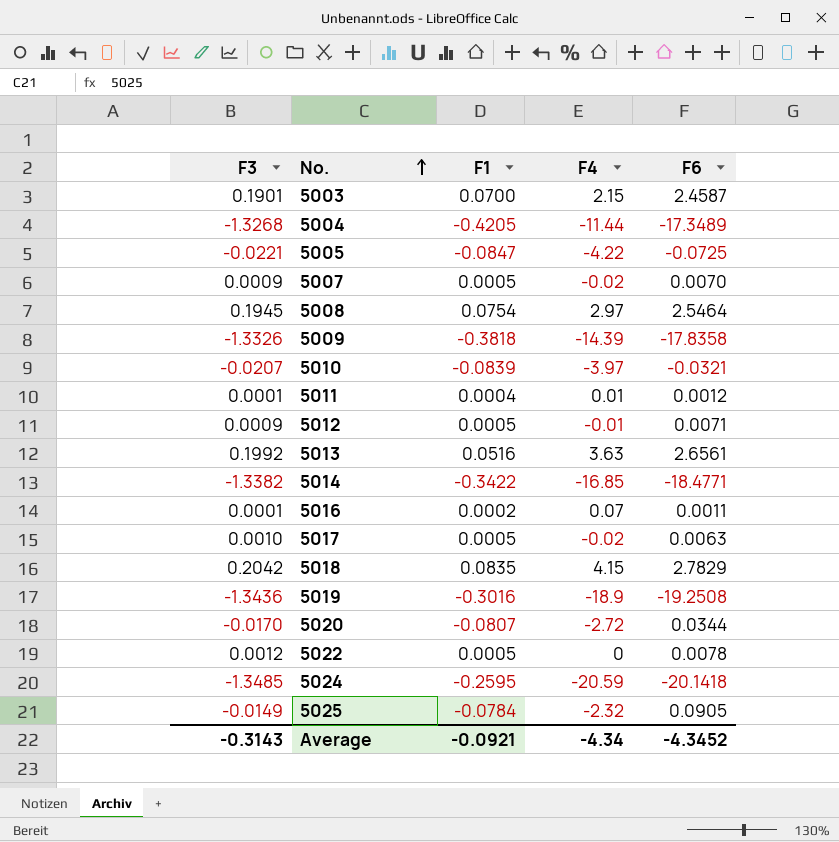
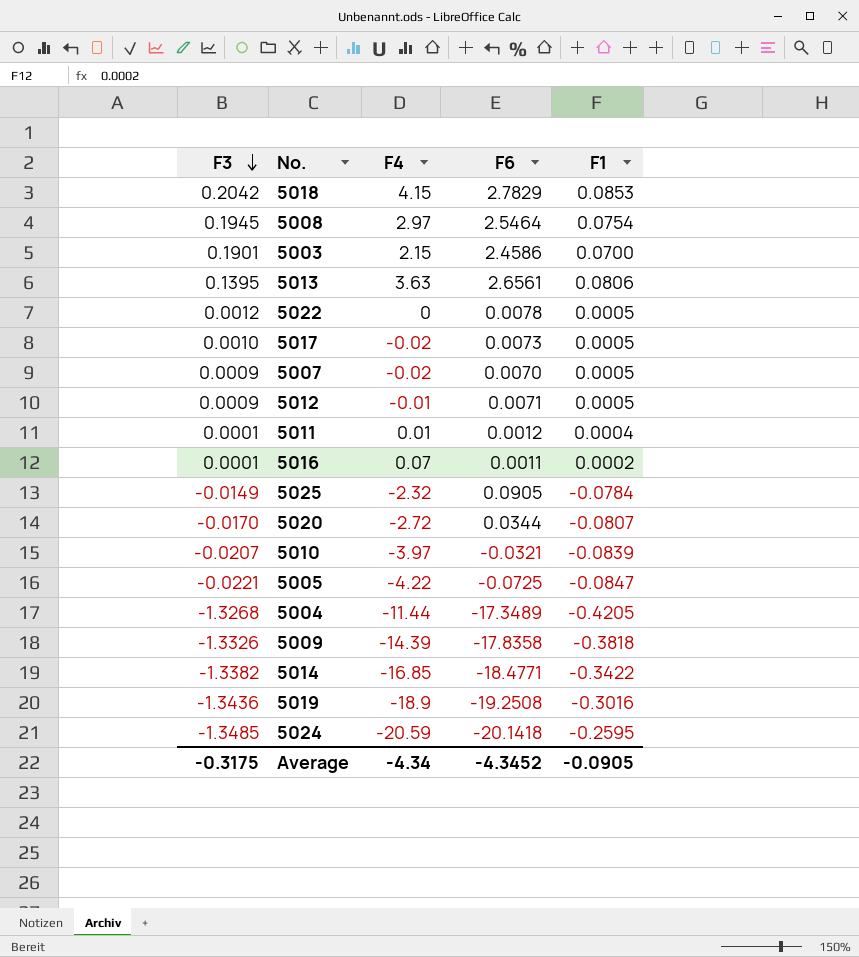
row order: No. ascending -> F3 descending
column F1 | position: 3 -> 5
5018 | F1: 0.0835 -> 0.0853
5003 | F6: 2.4587 -> 2.4586
5013 | F3: 0.1992 -> 0.1395
5013 | F1: 0.0516 -> 0.0806
5017 | F6: 0.0063 -> 0.0073
Average | F3: -0.3143 -> -0.3175
Average | F1: -0.0921 -> -0.0905

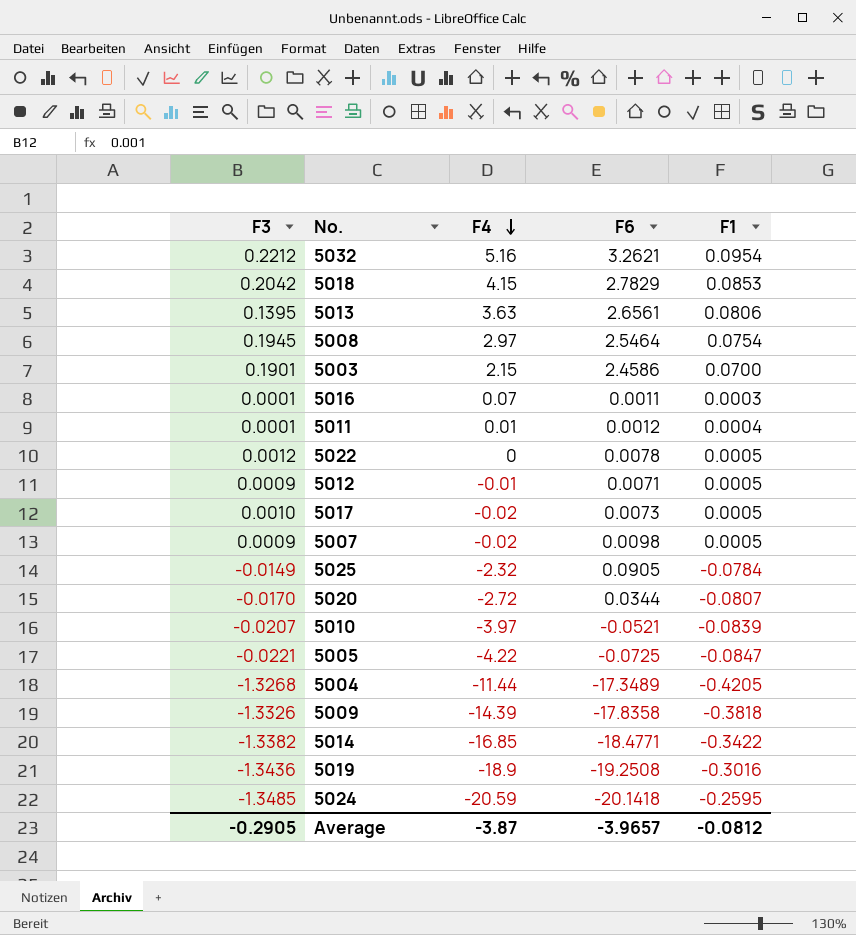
row order: F3 descending -> F4 descending
row 5032: none -> 0.2212 | 5.16 | 3.2621 | 0.0954
5016 | F1: 0.0002 -> 0.0003
5007 | F6: 0.0070 -> 0.0098
5010 | F6: -0.0321 -> -0.0521
Average | F3: -0.3175 -> -0.2905
Average | F4: -4.34 -> -3.87
Average | F6: -4.3452 -> -3.9657
Average | F1: -0.0905 -> -0.0812

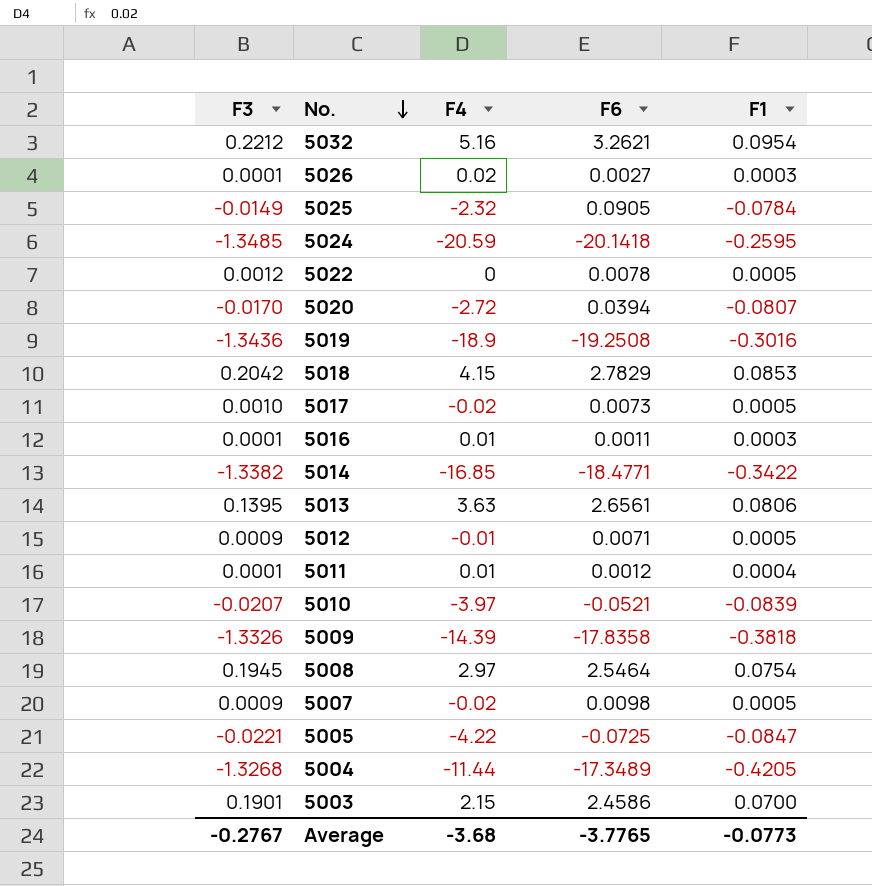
row order: F4 descending -> No. descending
row 5026: none -> 0.0001 | 0.02 | 0.0027 | 0.0003
5020 | F6: 0.0344 -> 0.0394
5016 | F4: 0.07 -> 0.01
Average | F3: -0.2905 -> -0.2767
Average | F4: -3.87 -> -3.68
Average | F6: -3.9657 -> -3.7765
Average | F1: -0.0812 -> -0.0773

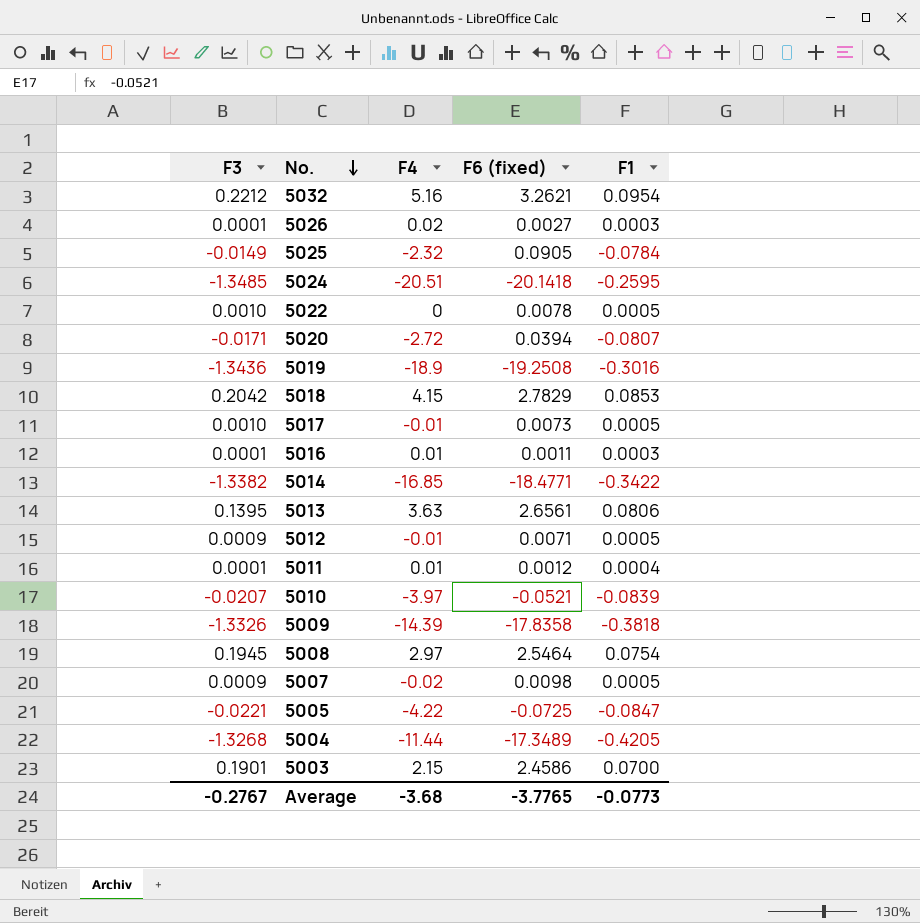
column name: F6 -> F6 (fixed)
5024 | F4: -20.59 -> -20.51
5022 | F3: 0.0012 -> 0.0010
5020 | F3: -0.0170 -> -0.0171
5017 | F4: -0.02 -> -0.01

